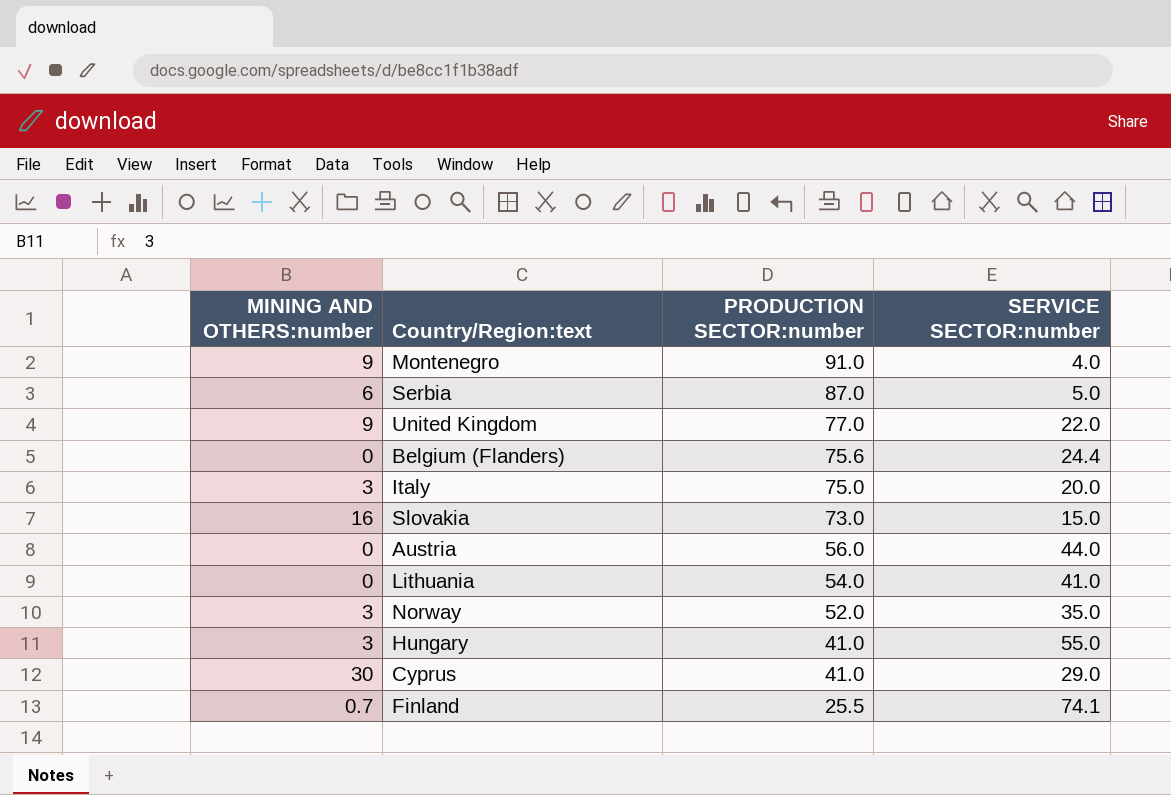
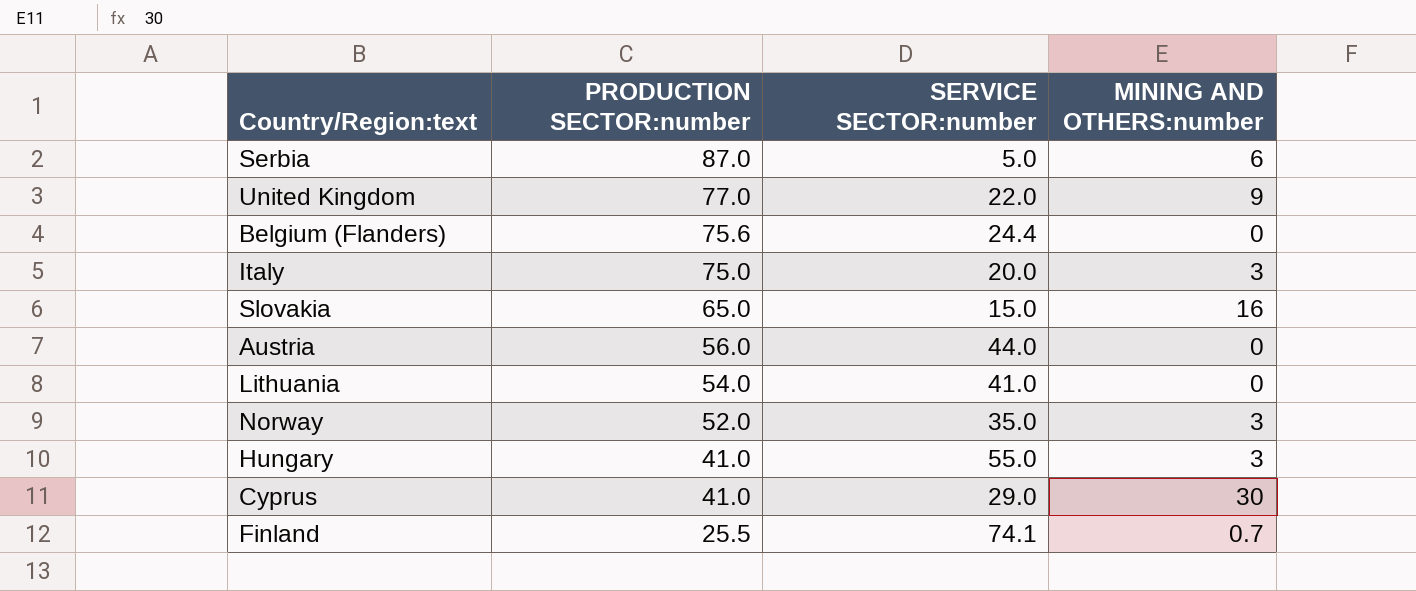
column MINING AND OTHERS:number | position: 1 -> 4
row Montenegro: 9 | 91.0 | 4.0 -> none
Slovakia | PRODUCTION SECTOR:number: 73.0 -> 65.0

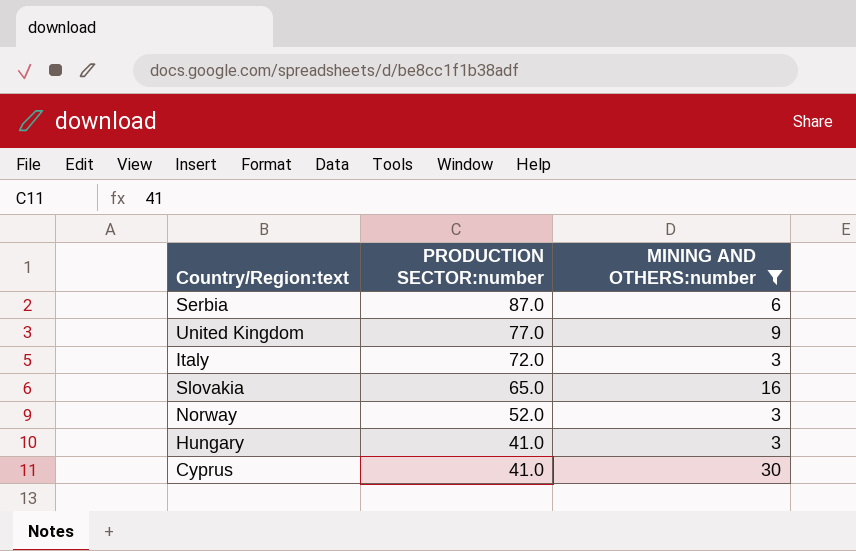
filter: none -> MINING AND OTHERS:number >= 3
column SERVICE SECTOR:number | position: 3 -> none
Italy | PRODUCTION SECTOR:number: 75.0 -> 72.0

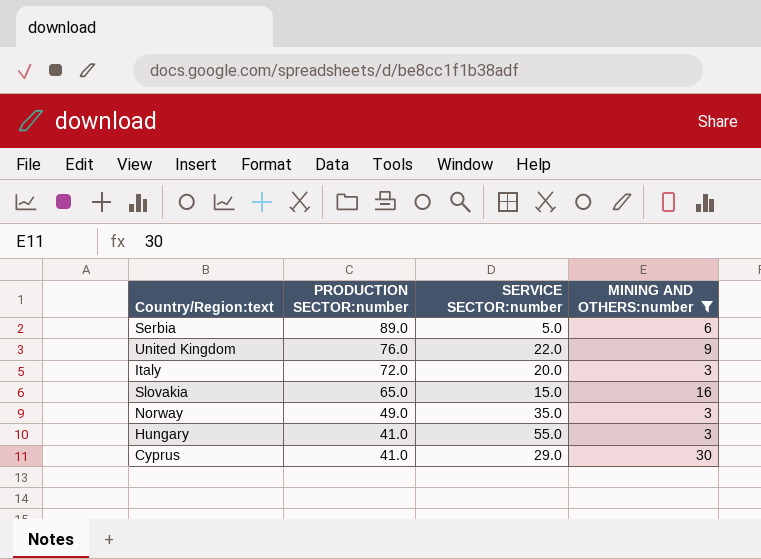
column SERVICE SECTOR:number | position: none -> 3
Serbia | PRODUCTION SECTOR:number: 87.0 -> 89.0
United Kingdom | PRODUCTION SECTOR:number: 77.0 -> 76.0
Norway | PRODUCTION SECTOR:number: 52.0 -> 49.0

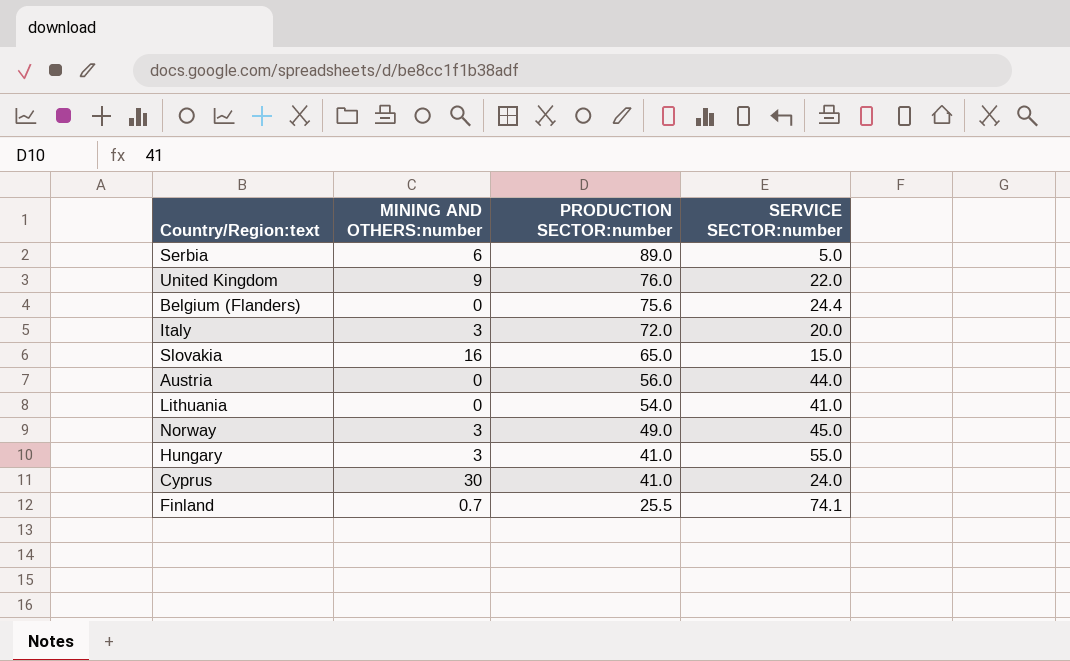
filter: MINING AND OTHERS:number >= 3 -> none
column MINING AND OTHERS:number | position: 4 -> 2
Norway | SERVICE SECTOR:number: 35.0 -> 45.0
Cyprus | SERVICE SECTOR:number: 29.0 -> 24.0

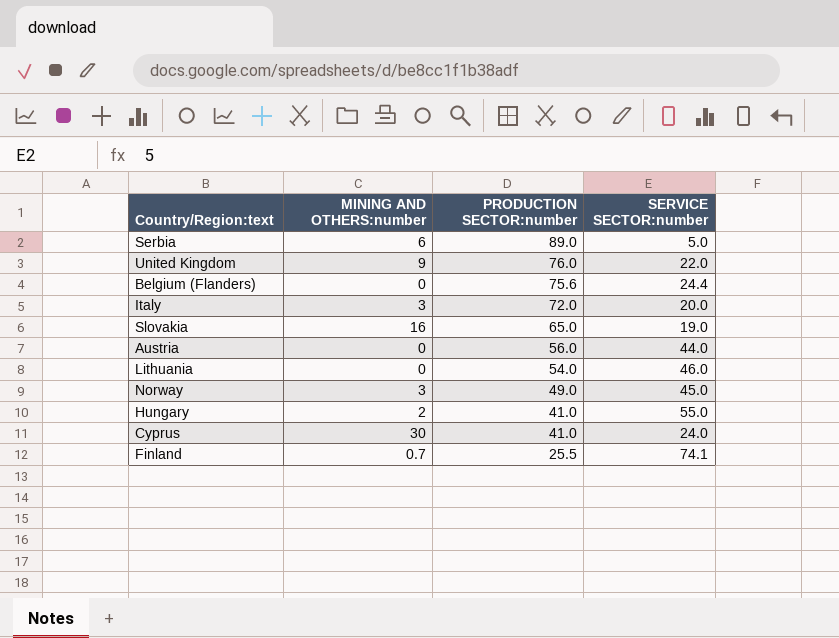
Slovakia | SERVICE SECTOR:number: 15.0 -> 19.0
Lithuania | SERVICE SECTOR:number: 41.0 -> 46.0
Hungary | MINING AND OTHERS:number: 3 -> 2

